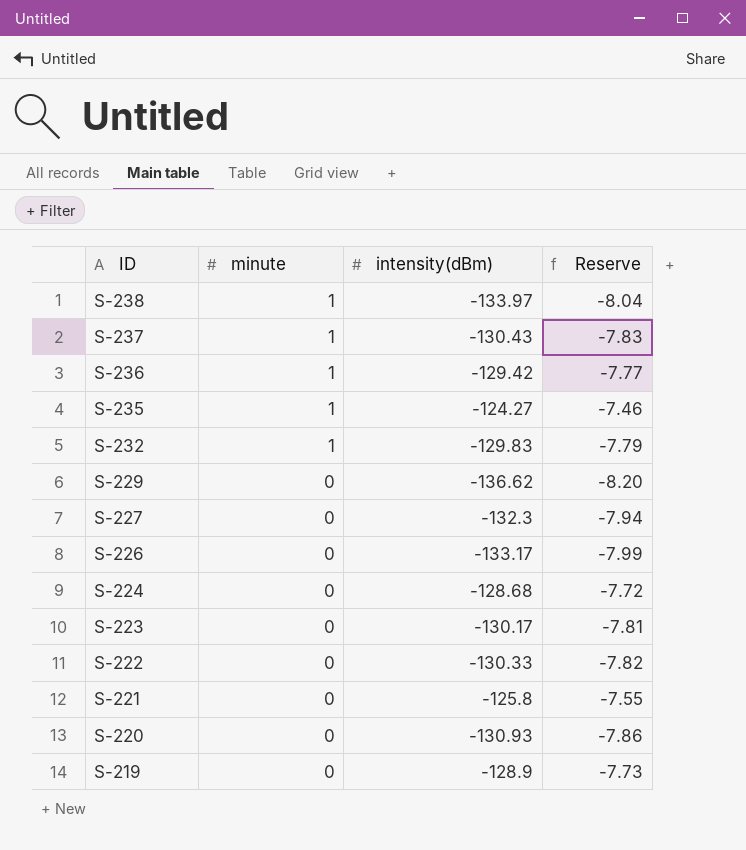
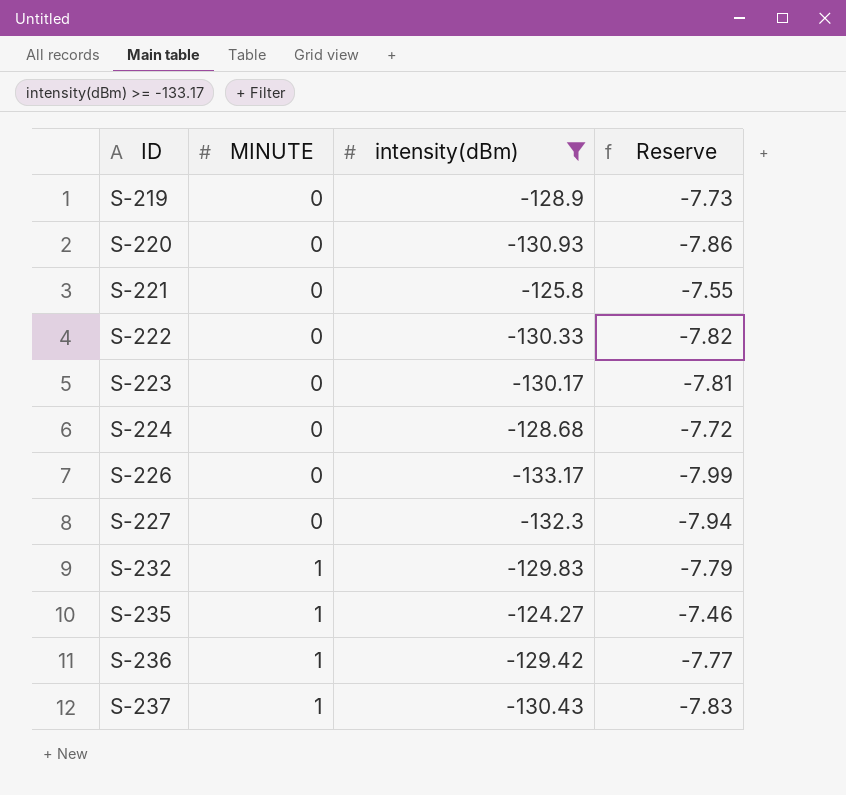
filter: none -> intensity(dBm) >= -133.17
row order: ID descending -> ID ascending
column name: minute -> MINUTE

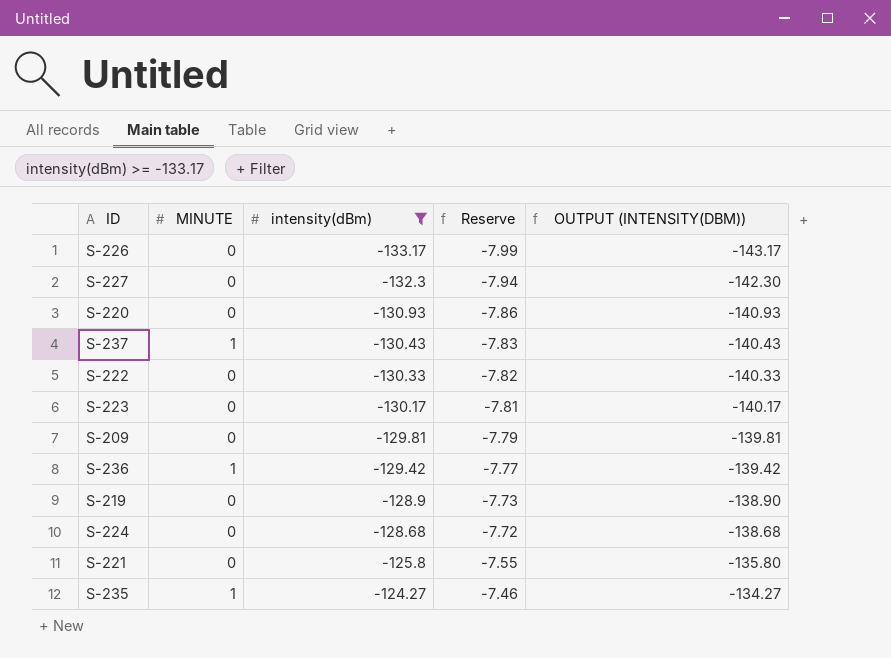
row order: ID ascending -> intensity(dBm) ascending
column OUTPUT (INTENSITY(DBM)) | formula: none -> [intensity(dBm)] - 10
row S-232: 1 | -129.83 | -7.79 -> none
row S-209: none -> 0 | -129.81 | -7.79 | -139.81

